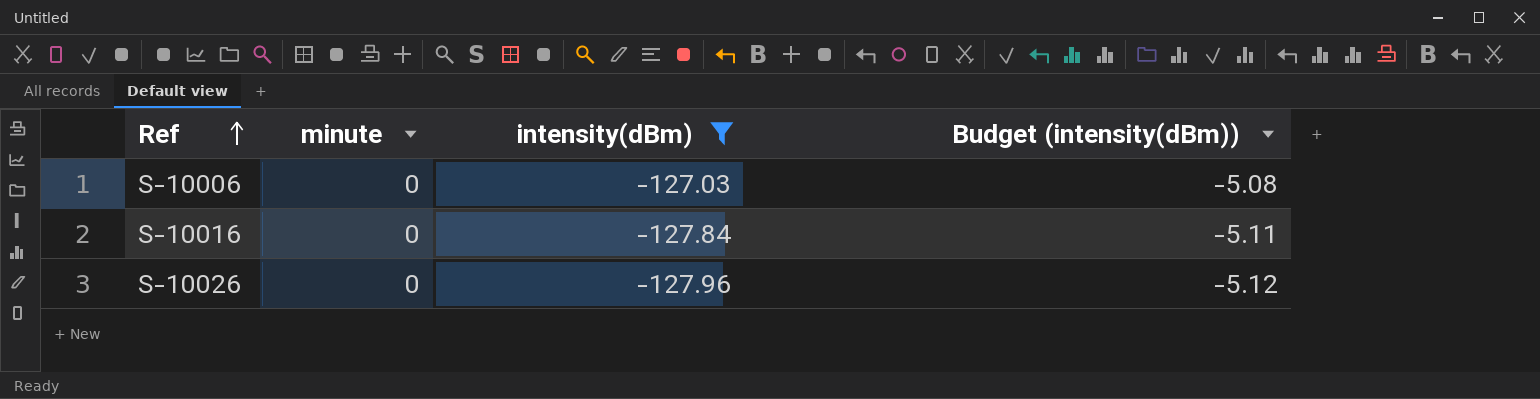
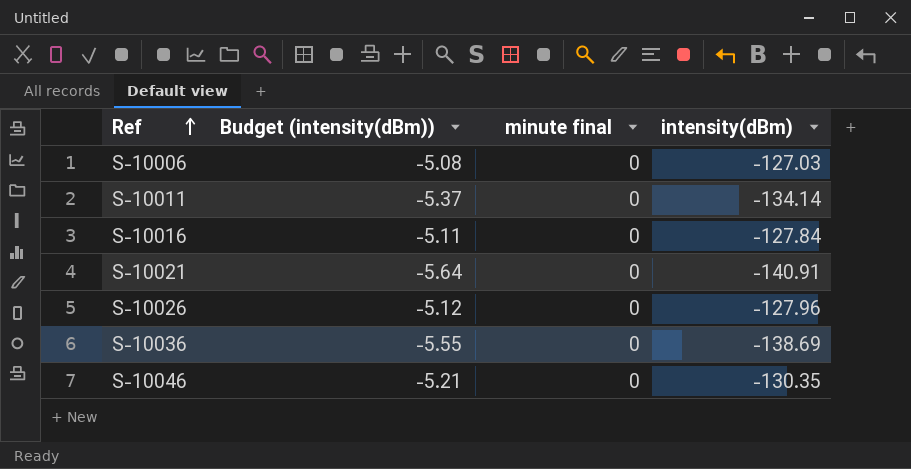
filter: intensity(dBm) >= -127.96 -> none
column Budget (intensity(dBm)) | position: 4 -> 2
column name: minute -> minute final

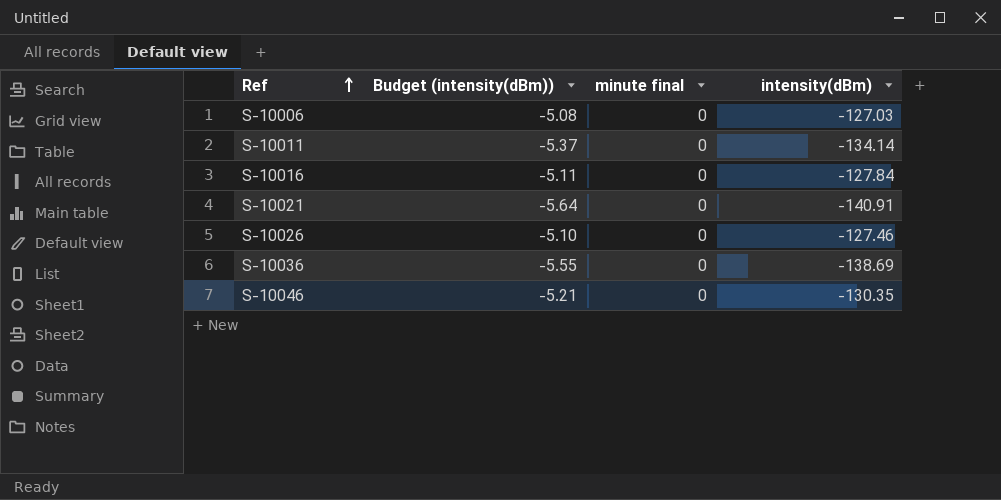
S-10026 | Budget (intensity(dBm)): -5.12 -> -5.10
S-10026 | intensity(dBm): -127.96 -> -127.46

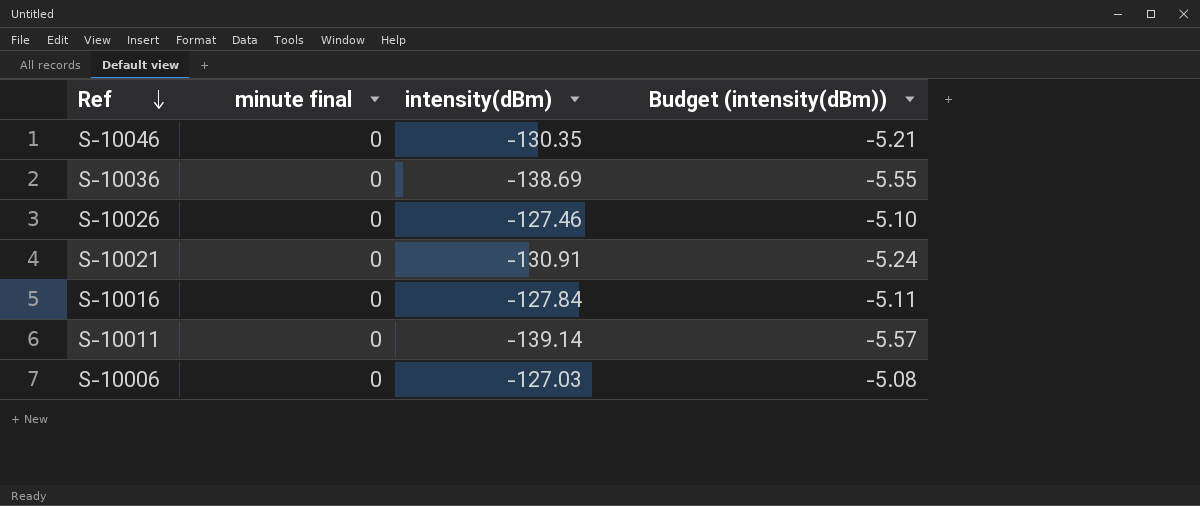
row order: Ref ascending -> Ref descending
column Budget (intensity(dBm)) | position: 2 -> 4
S-10021 | intensity(dBm): -140.91 -> -130.91
S-10021 | Budget (intensity(dBm)): -5.64 -> -5.24
S-10011 | intensity(dBm): -134.14 -> -139.14
S-10011 | Budget (intensity(dBm)): -5.37 -> -5.57

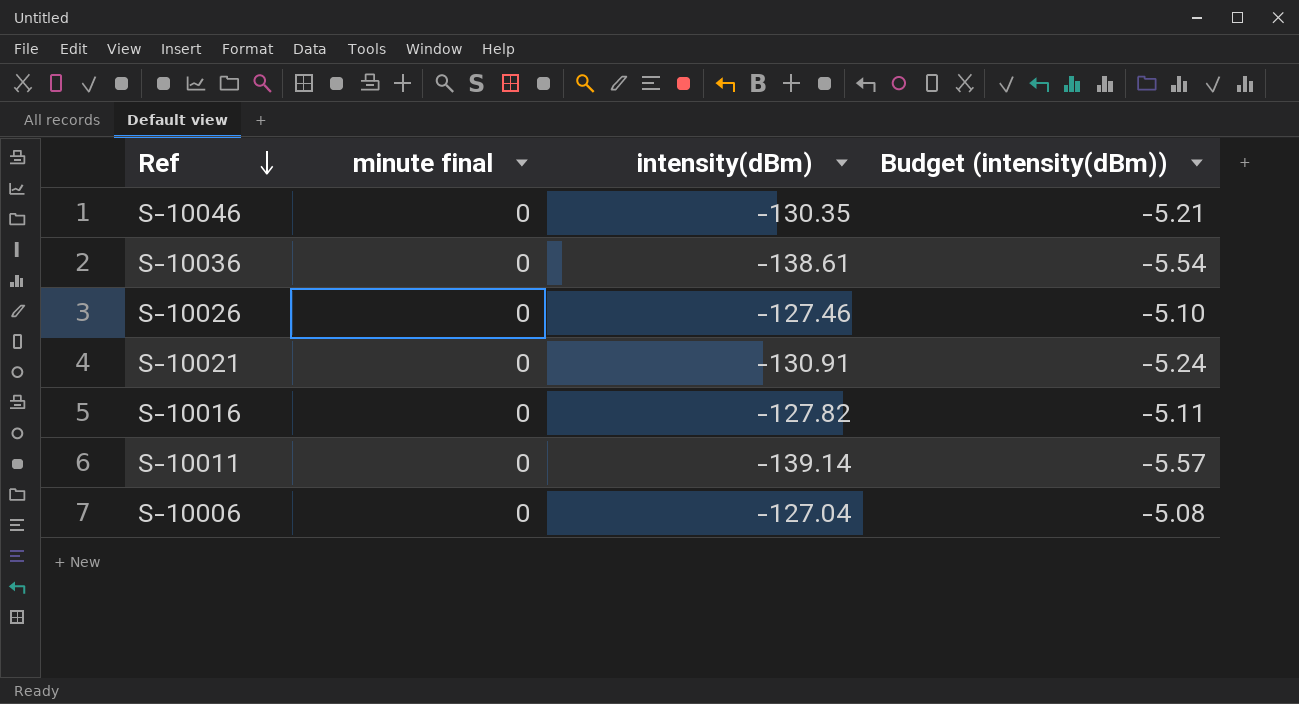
S-10036 | intensity(dBm): -138.69 -> -138.61
S-10036 | Budget (intensity(dBm)): -5.55 -> -5.54
S-10016 | intensity(dBm): -127.84 -> -127.82
S-10006 | intensity(dBm): -127.03 -> -127.04

